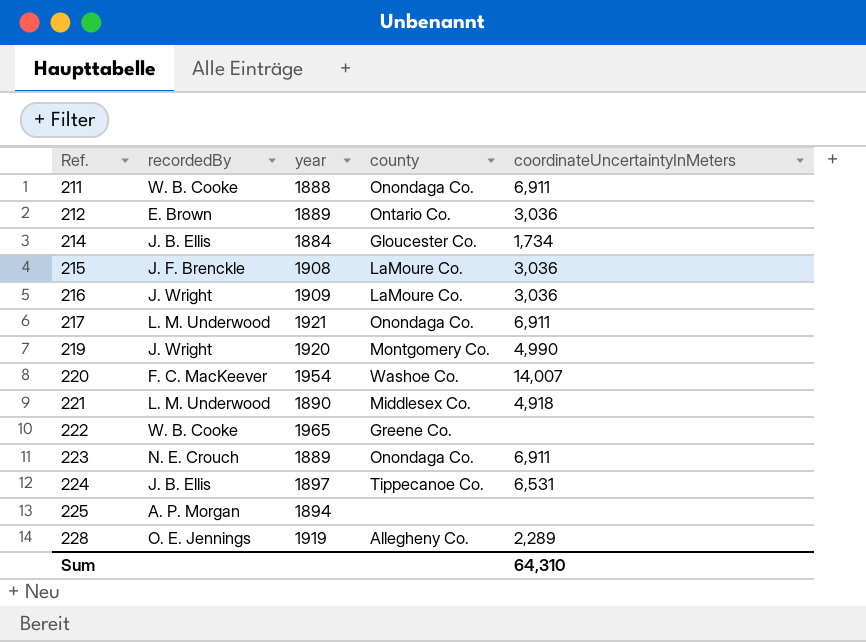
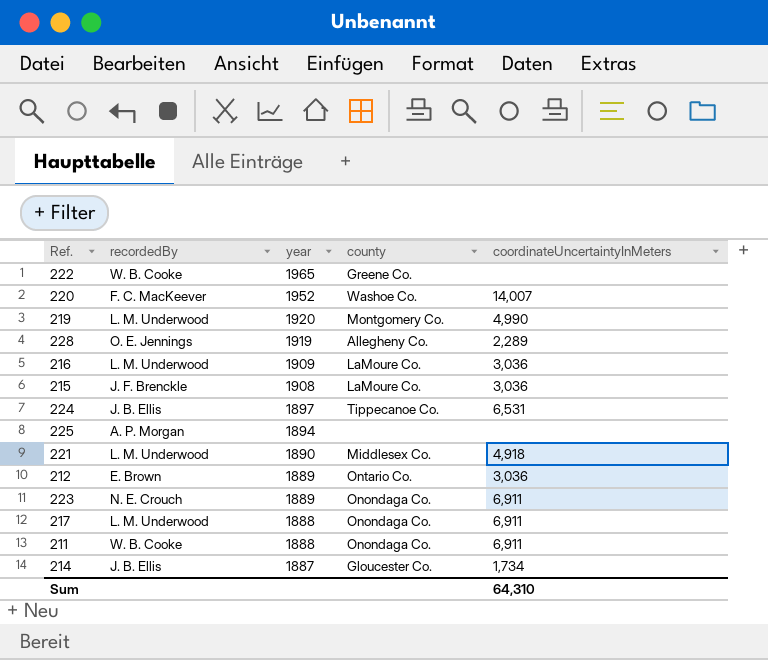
row order: Ref. ascending -> year descending
220 | year: 1954 -> 1952
219 | recordedBy: J. Wright -> L. M. Underwood
216 | recordedBy: J. Wright -> L. M. Underwood
217 | year: 1921 -> 1888
214 | year: 1884 -> 1887

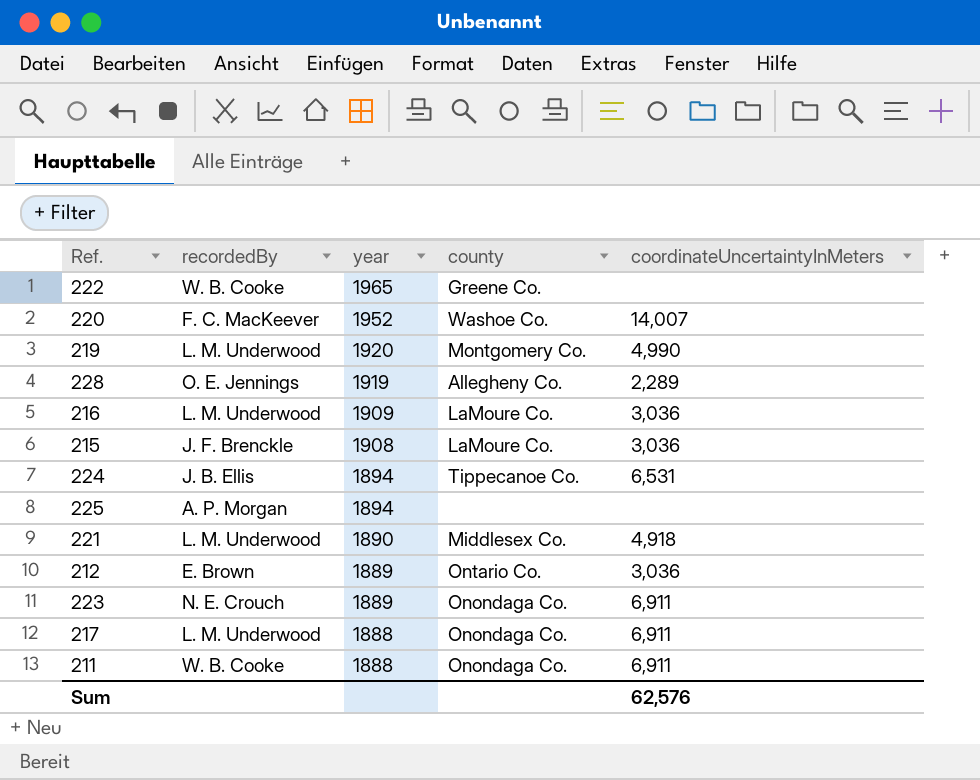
row 214: J. B. Ellis | 1887 | Gloucester Co. | 1,734 -> none
224 | year: 1897 -> 1894
Sum | coordinateUncertaintyInMeters: 64,310 -> 62,576

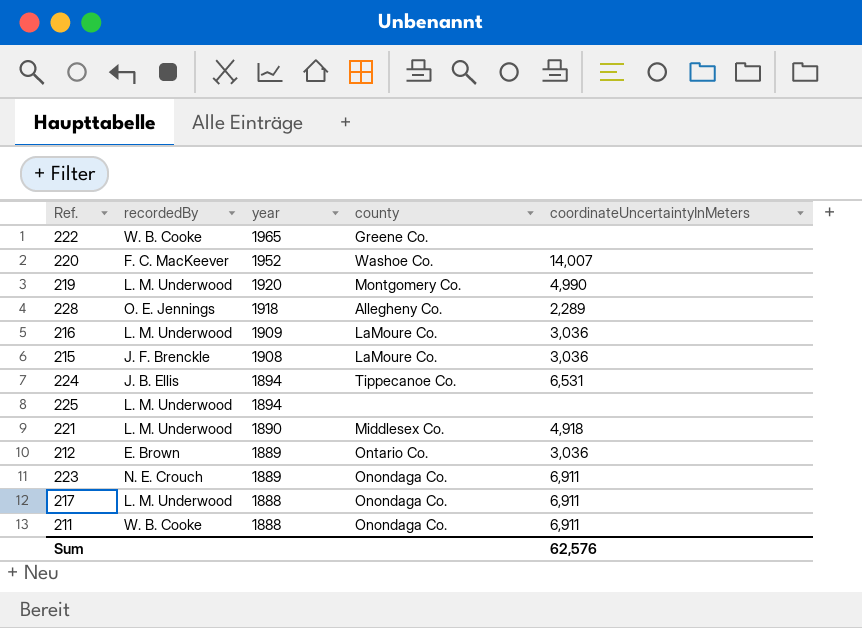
228 | year: 1919 -> 1918
225 | recordedBy: A. P. Morgan -> L. M. Underwood

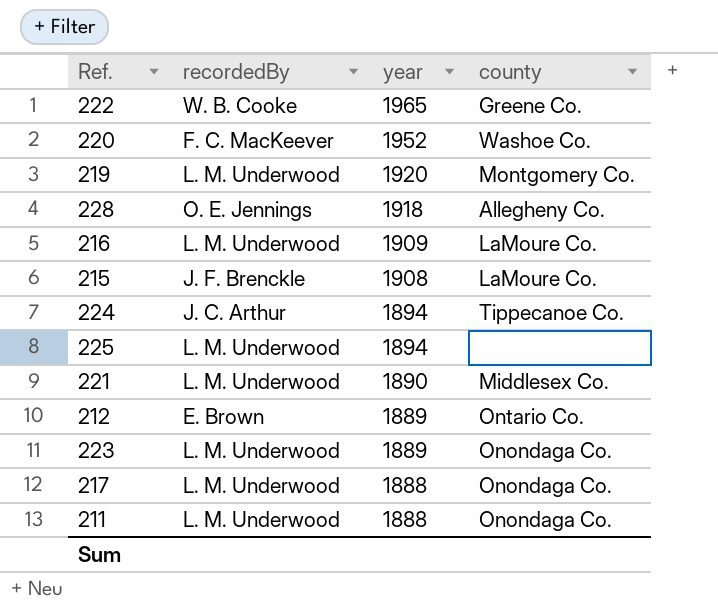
column coordinateUncertaintyInMeters | position: 5 -> none
224 | recordedBy: J. B. Ellis -> J. C. Arthur
223 | recordedBy: N. E. Crouch -> L. M. Underwood
211 | recordedBy: W. B. Cooke -> L. M. Underwood

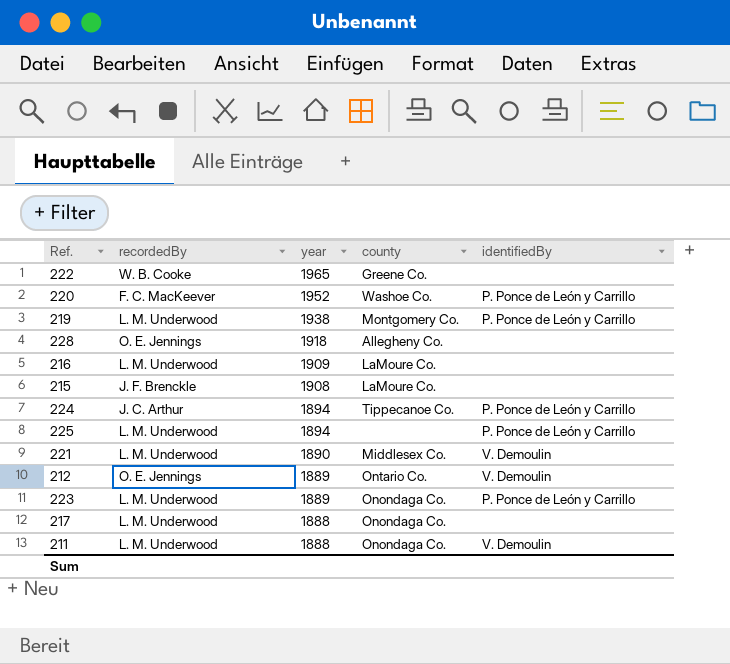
column identifiedBy | position: none -> 5
219 | year: 1920 -> 1938
212 | recordedBy: E. Brown -> O. E. Jennings

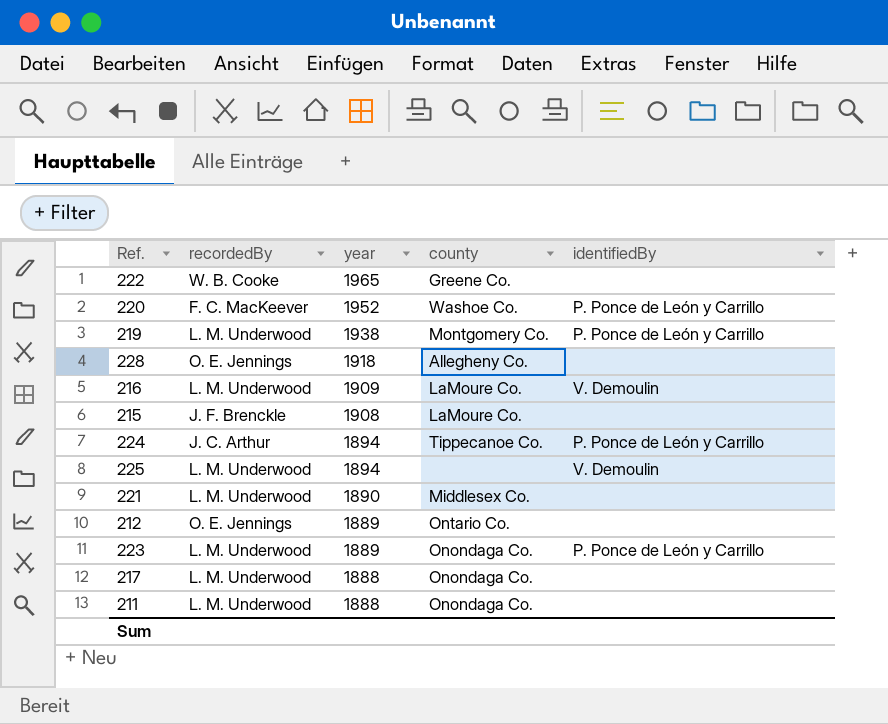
216 | identifiedBy: none -> V. Demoulin
225 | identifiedBy: P. Ponce de León y Carrillo -> V. Demoulin
221 | identifiedBy: V. Demoulin -> none
212 | identifiedBy: V. Demoulin -> none
211 | identifiedBy: V. Demoulin -> none

